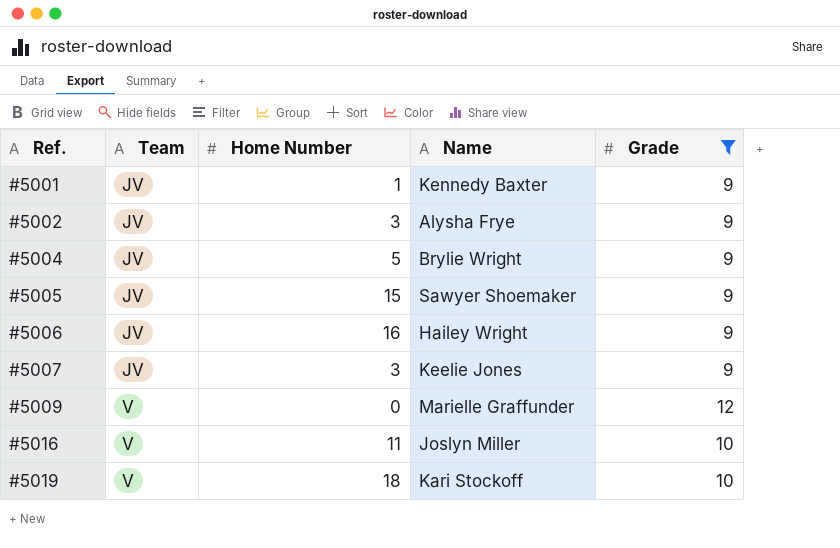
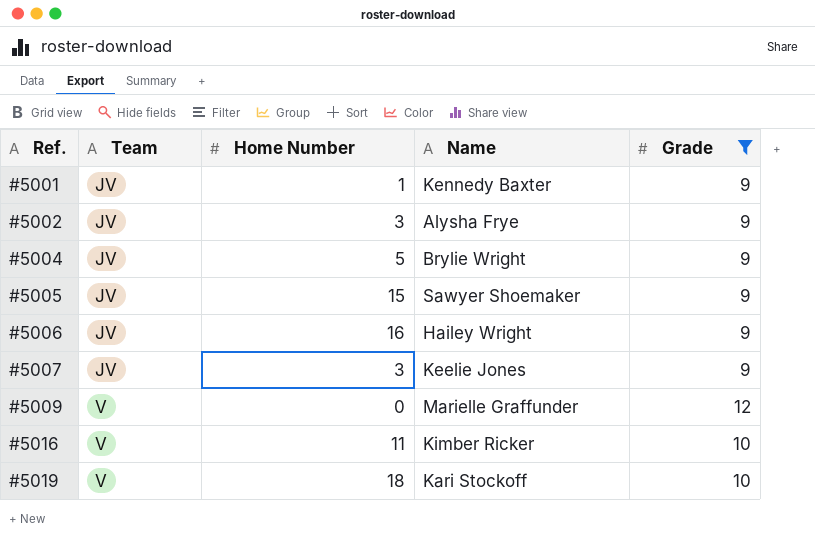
#5016 | Name: Joslyn Miller -> Kimber Ricker

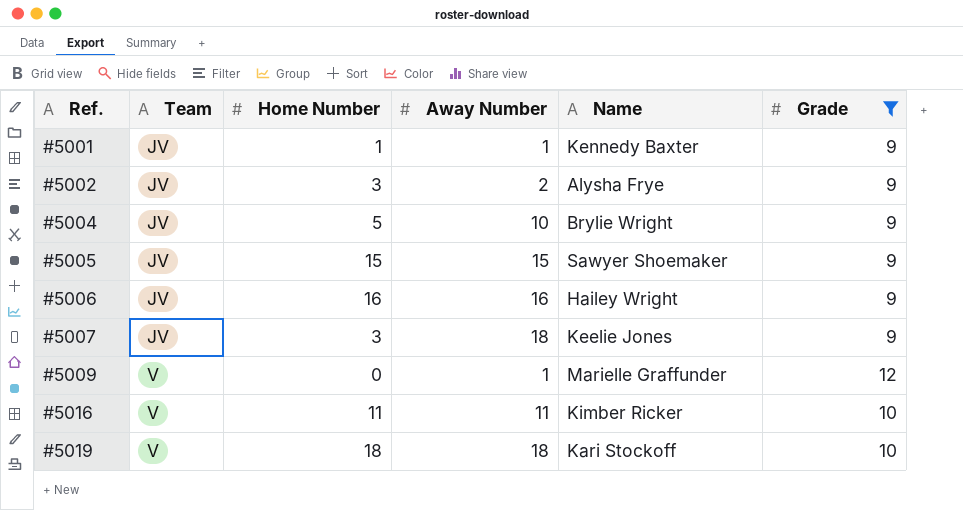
column Away Number | position: none -> 4

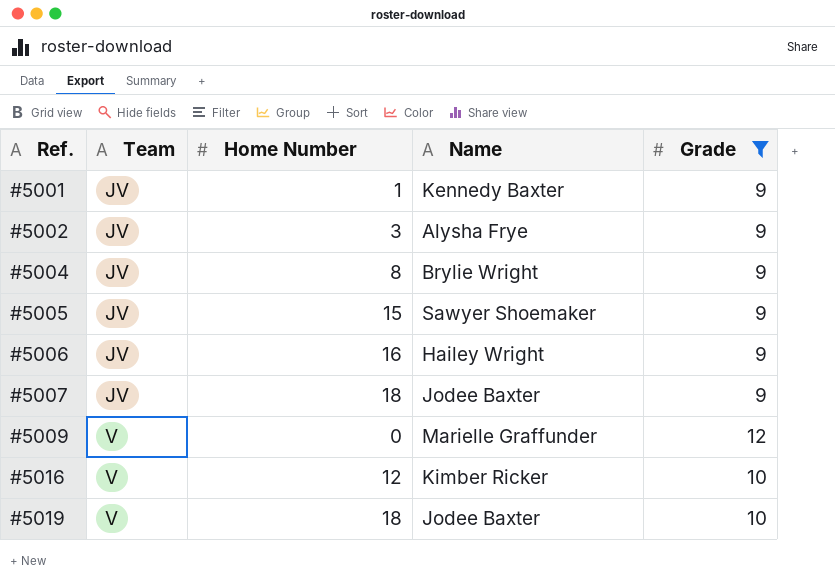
column Away Number | position: 4 -> none
#5004 | Home Number: 5 -> 8
#5007 | Home Number: 3 -> 18
#5007 | Name: Keelie Jones -> Jodee Baxter
#5016 | Home Number: 11 -> 12
#5019 | Name: Kari Stockoff -> Jodee Baxter

